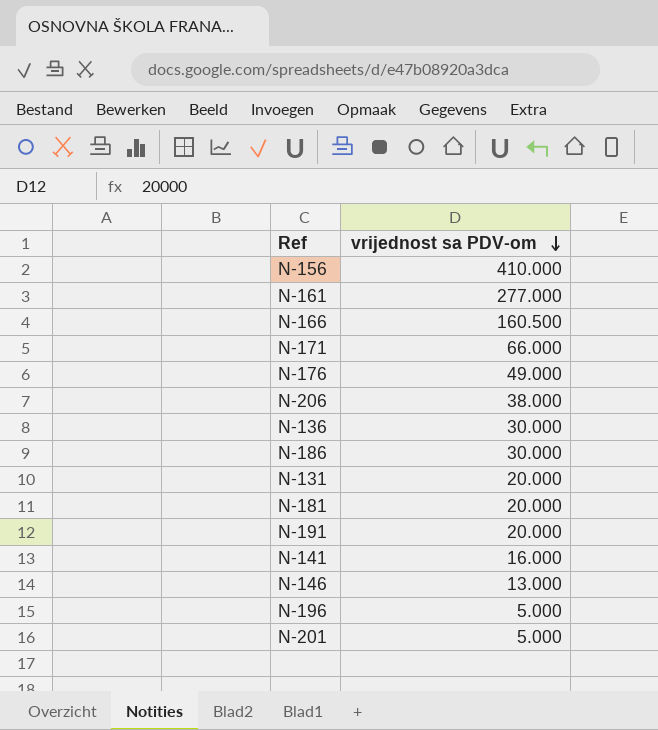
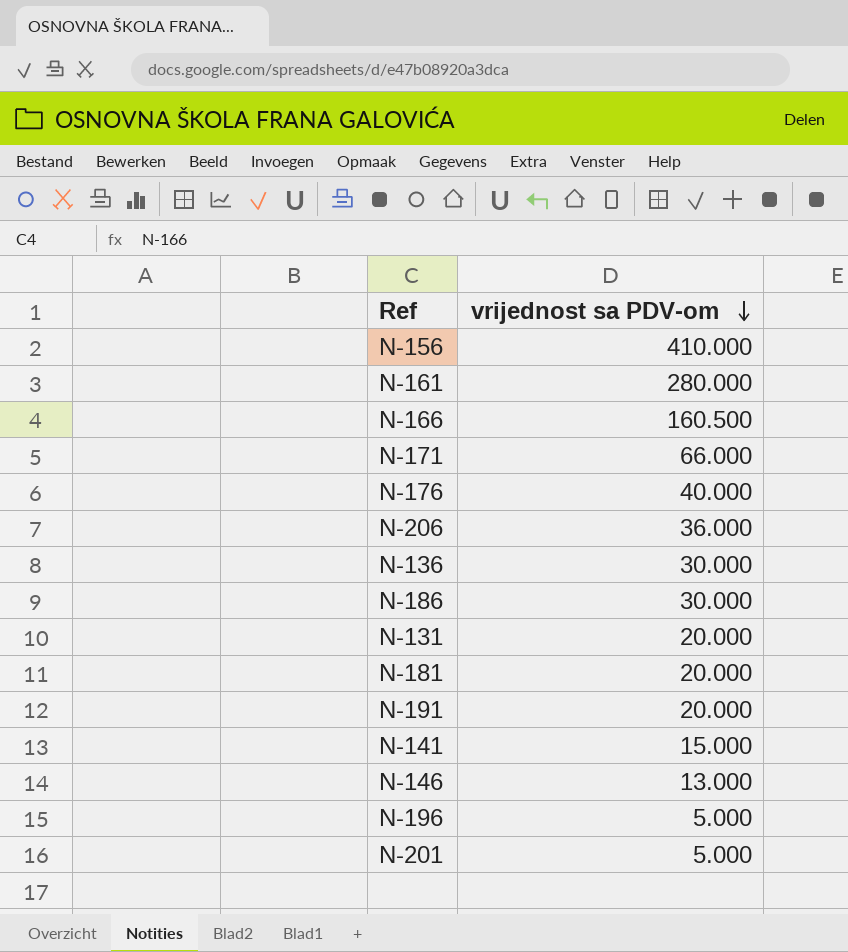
N-161 | vrijednost sa PDV-om: 277.000 -> 280.000
N-176 | vrijednost sa PDV-om: 49.000 -> 40.000
N-206 | vrijednost sa PDV-om: 38.000 -> 36.000
N-141 | vrijednost sa PDV-om: 16.000 -> 15.000

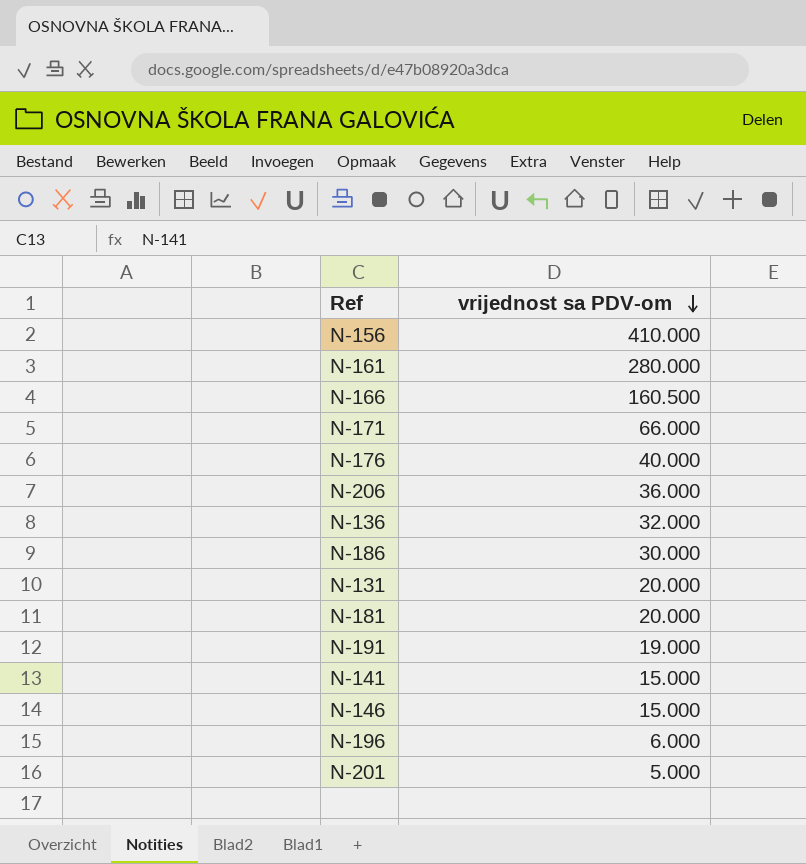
N-136 | vrijednost sa PDV-om: 30.000 -> 32.000
N-191 | vrijednost sa PDV-om: 20.000 -> 19.000
N-146 | vrijednost sa PDV-om: 13.000 -> 15.000
N-196 | vrijednost sa PDV-om: 5.000 -> 6.000

